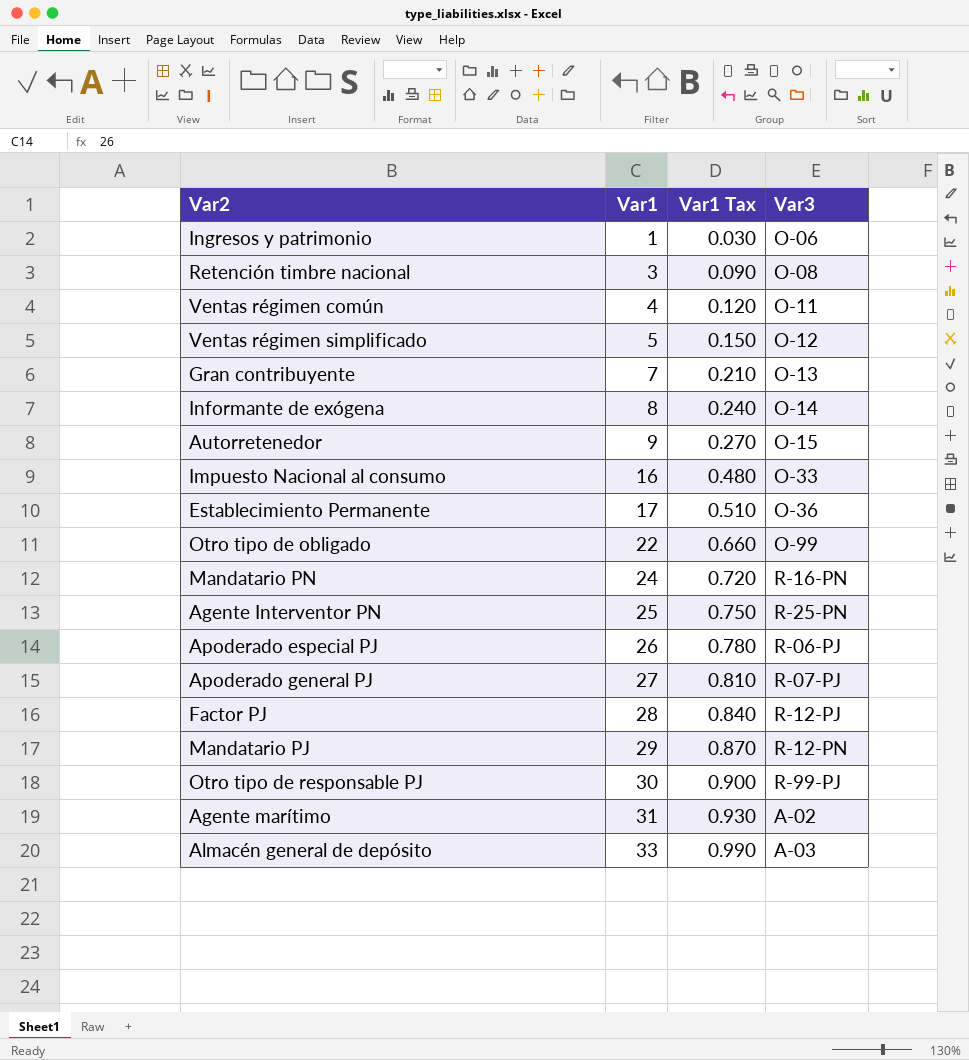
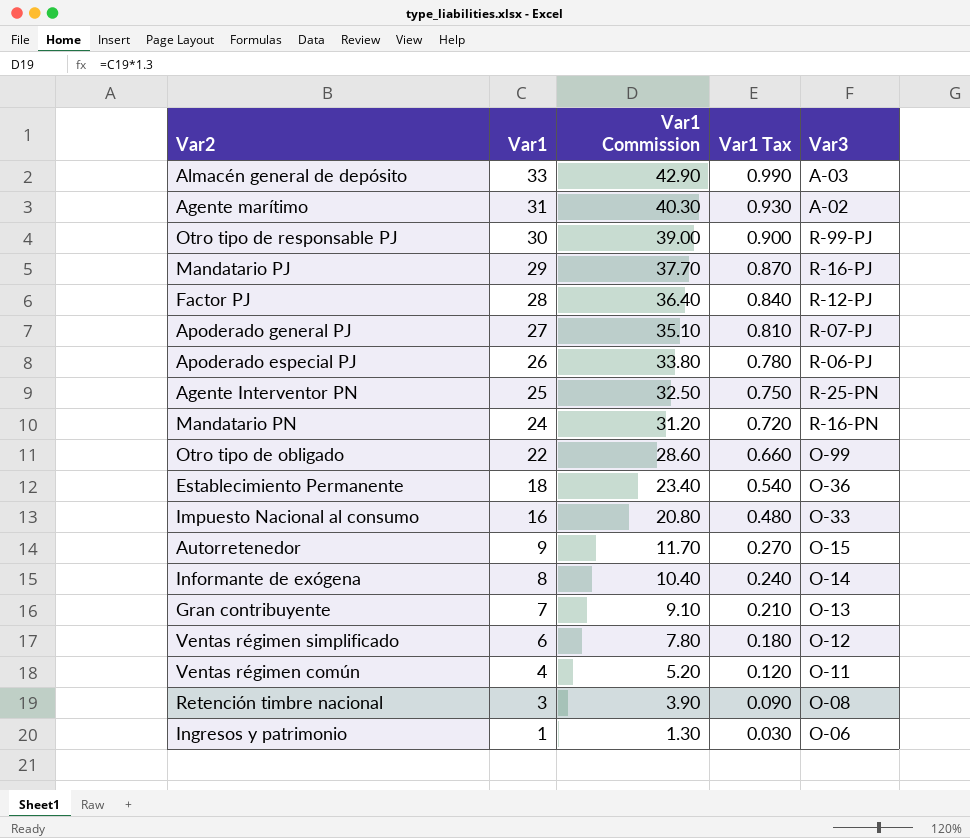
row order: Var1 ascending -> Var1 descending
column Var1 Commission | formula: none -> [Var1] * 1.3
Mandatario PJ | Var3: R-12-PN -> R-16-PJ
Establecimiento Permanente | Var1: 17 -> 18
Establecimiento Permanente | Var1 Tax: 0.510 -> 0.540
Ventas régimen simplificado | Var1: 5 -> 6
Ventas régimen simplificado | Var1 Tax: 0.150 -> 0.180

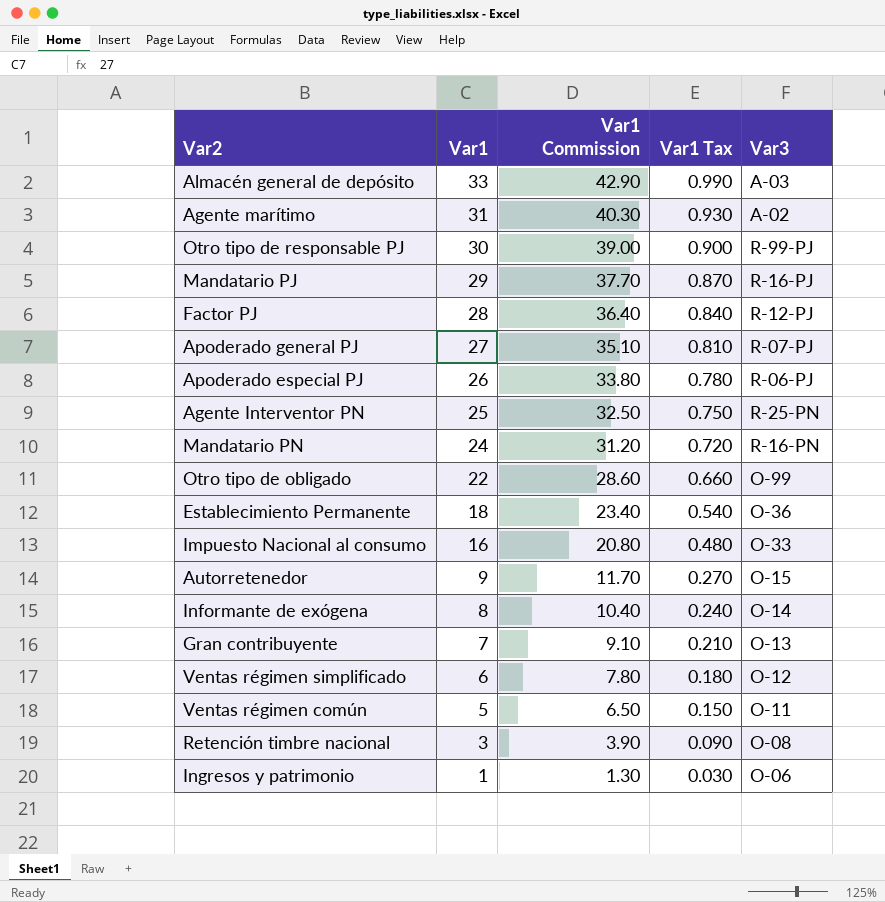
Ventas régimen común | Var1: 4 -> 5
Ventas régimen común | Var1 Commission: 5.20 -> 6.50
Ventas régimen común | Var1 Tax: 0.120 -> 0.150

